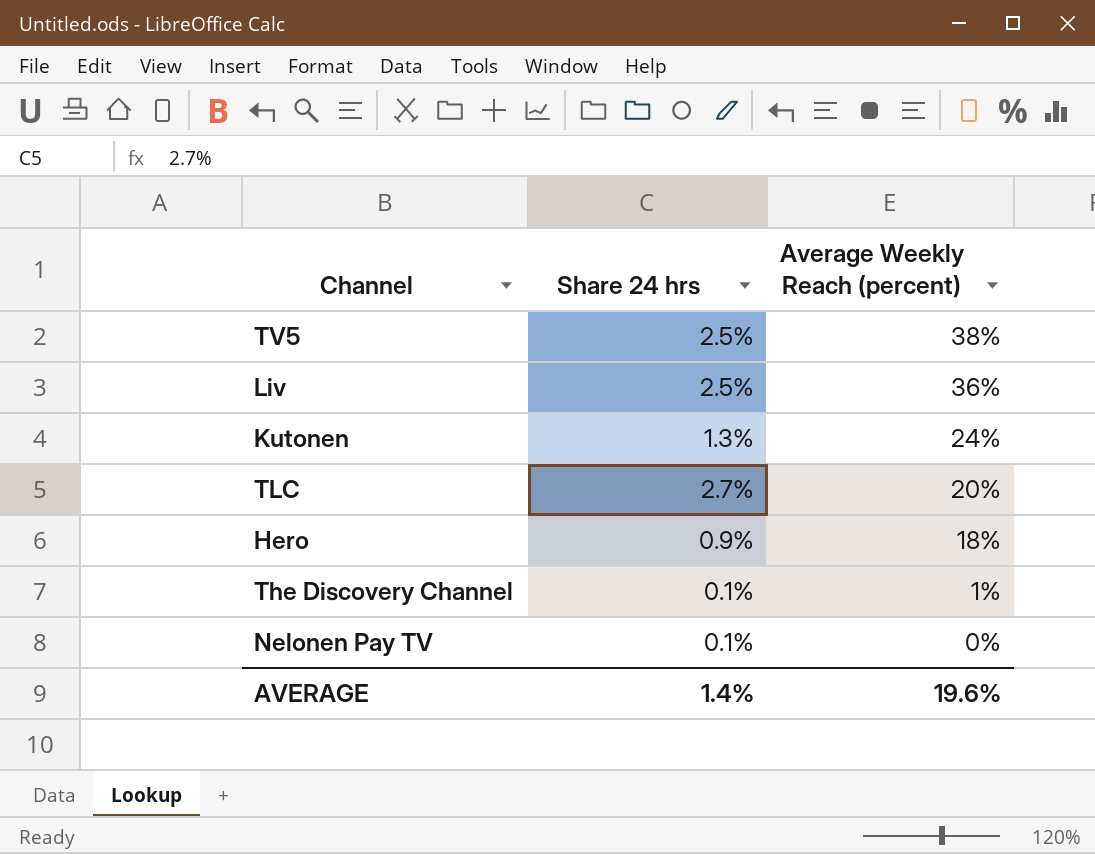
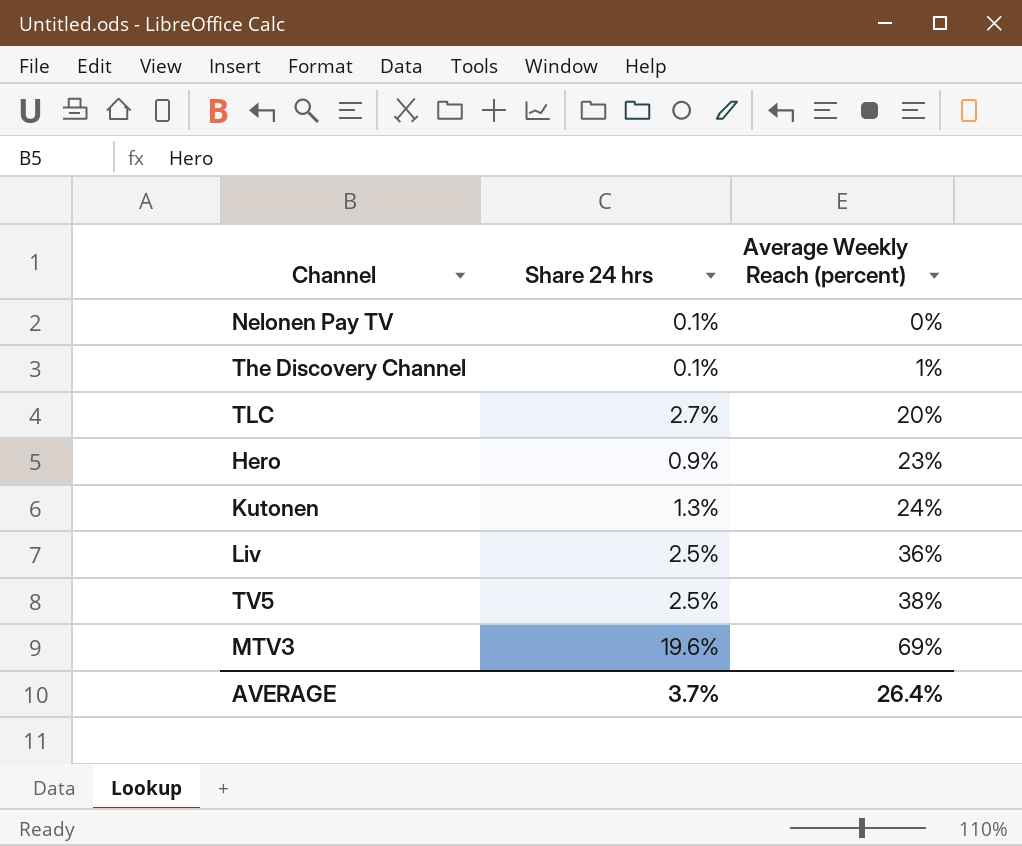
row order: Average Weekly Reach (percent) descending -> Average Weekly Reach (percent) ascending
Hero | Average Weekly Reach (percent): 18% -> 23%
row MTV3: none -> 19.6% | 69%
AVERAGE | Share 24 hrs: 1.4% -> 3.7%
AVERAGE | Average Weekly Reach (percent): 19.6% -> 26.4%

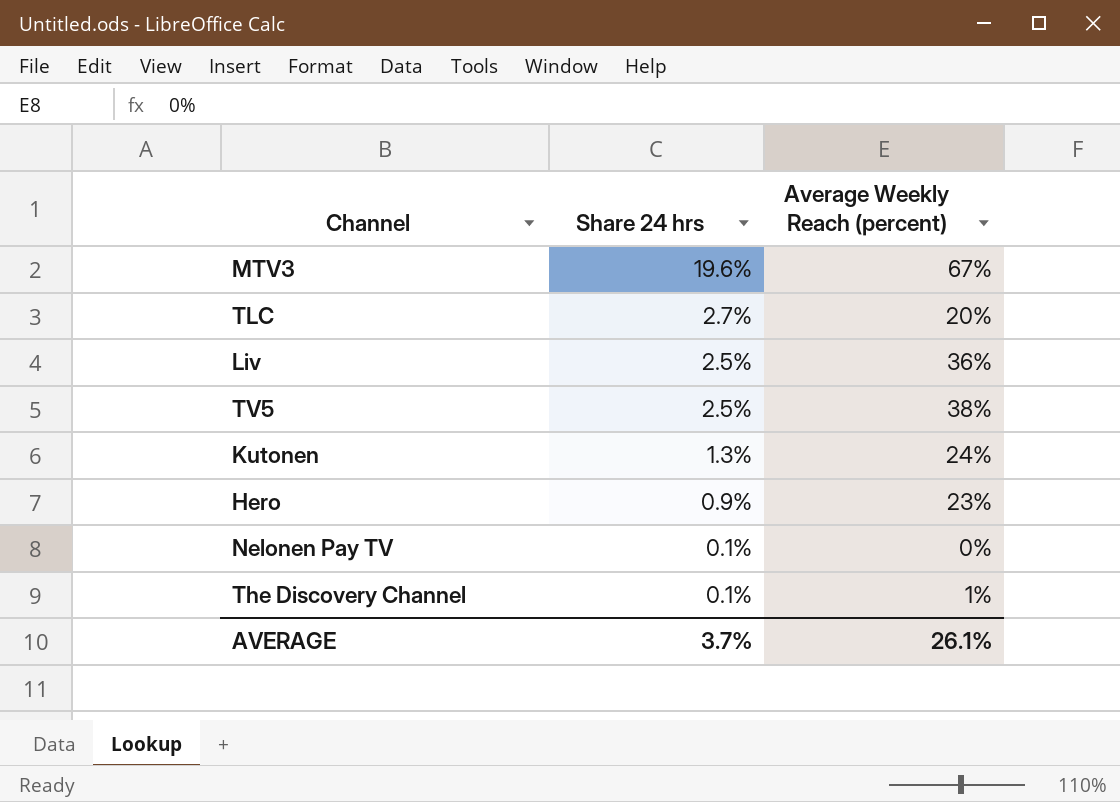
row order: Average Weekly Reach (percent) ascending -> Share 24 hrs descending
MTV3 | Average Weekly Reach (percent): 69% -> 67%
AVERAGE | Average Weekly Reach (percent): 26.4% -> 26.1%

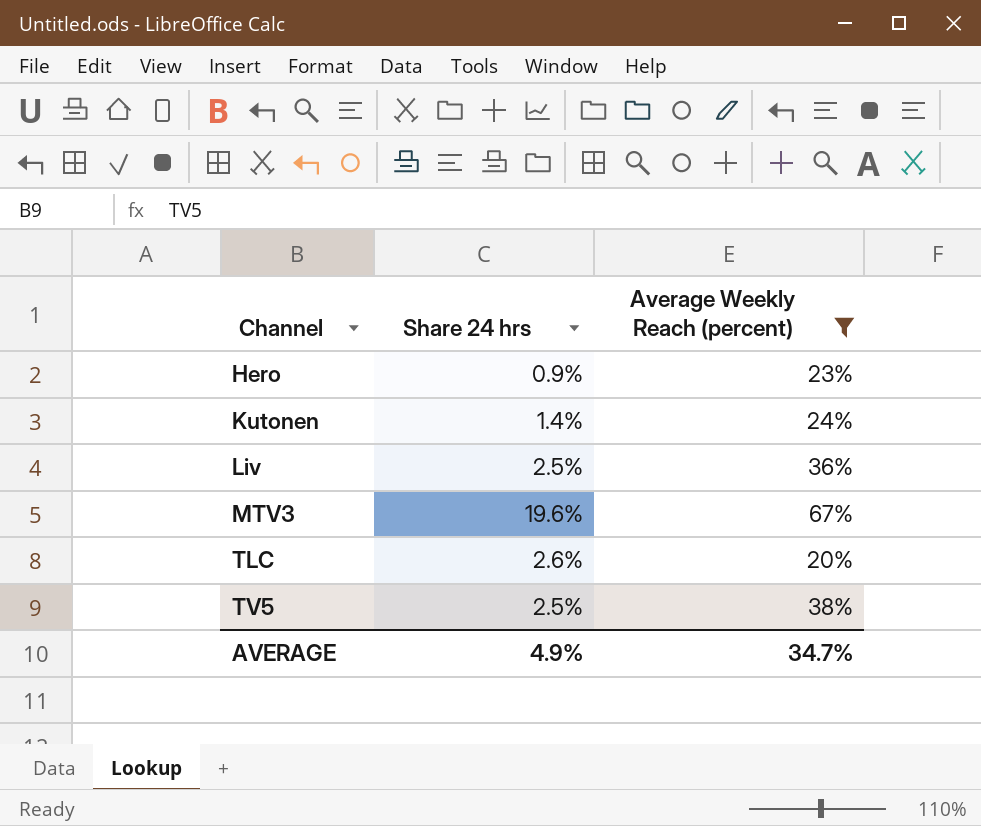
filter: none -> Average Weekly Reach (percent) >= 20%
row order: Share 24 hrs descending -> Channel ascending
Kutonen | Share 24 hrs: 1.3% -> 1.4%
TLC | Share 24 hrs: 2.7% -> 2.6%
AVERAGE | Share 24 hrs: 3.7% -> 4.9%
AVERAGE | Average Weekly Reach (percent): 26.1% -> 34.7%

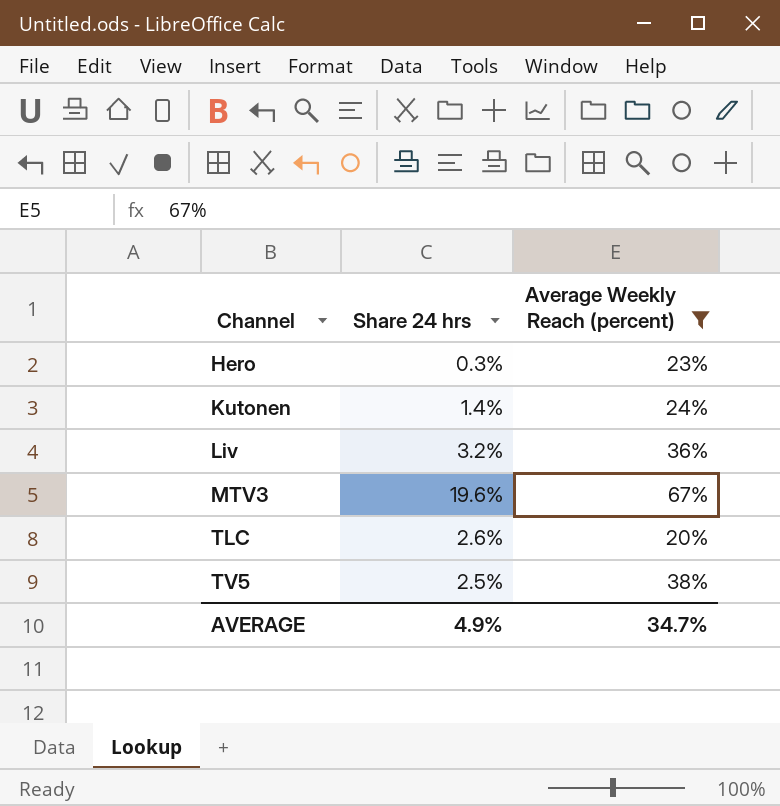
Hero | Share 24 hrs: 0.9% -> 0.3%
Liv | Share 24 hrs: 2.5% -> 3.2%

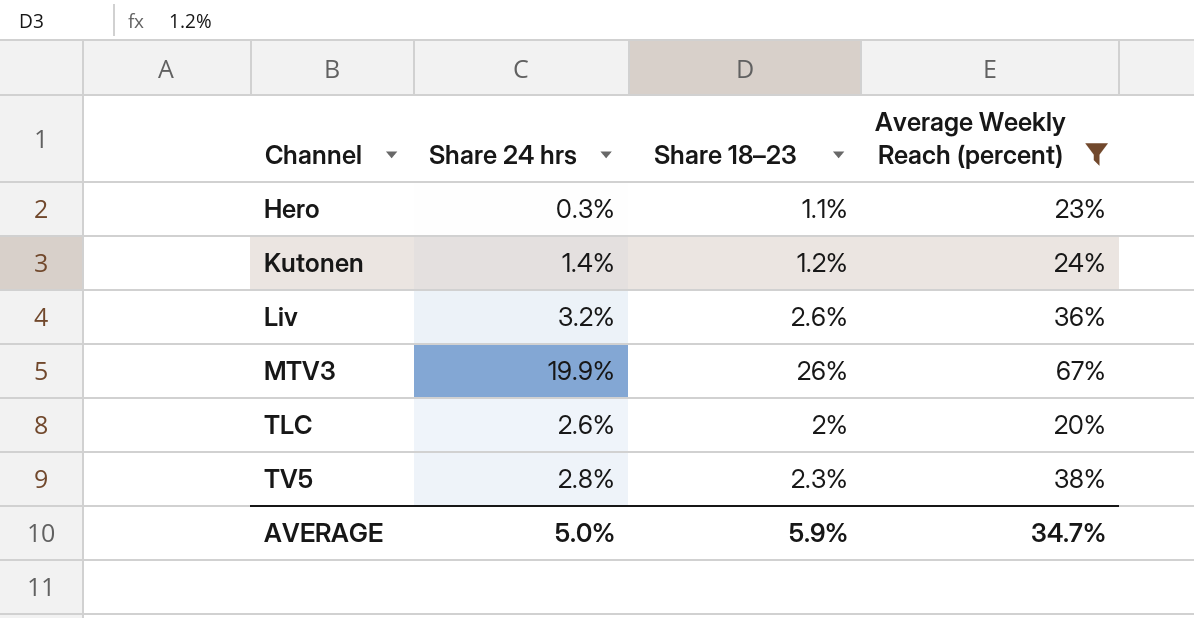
column Share 18–23 | position: none -> 3
MTV3 | Share 24 hrs: 19.6% -> 19.9%
TV5 | Share 24 hrs: 2.5% -> 2.8%
AVERAGE | Share 24 hrs: 4.9% -> 5.0%

